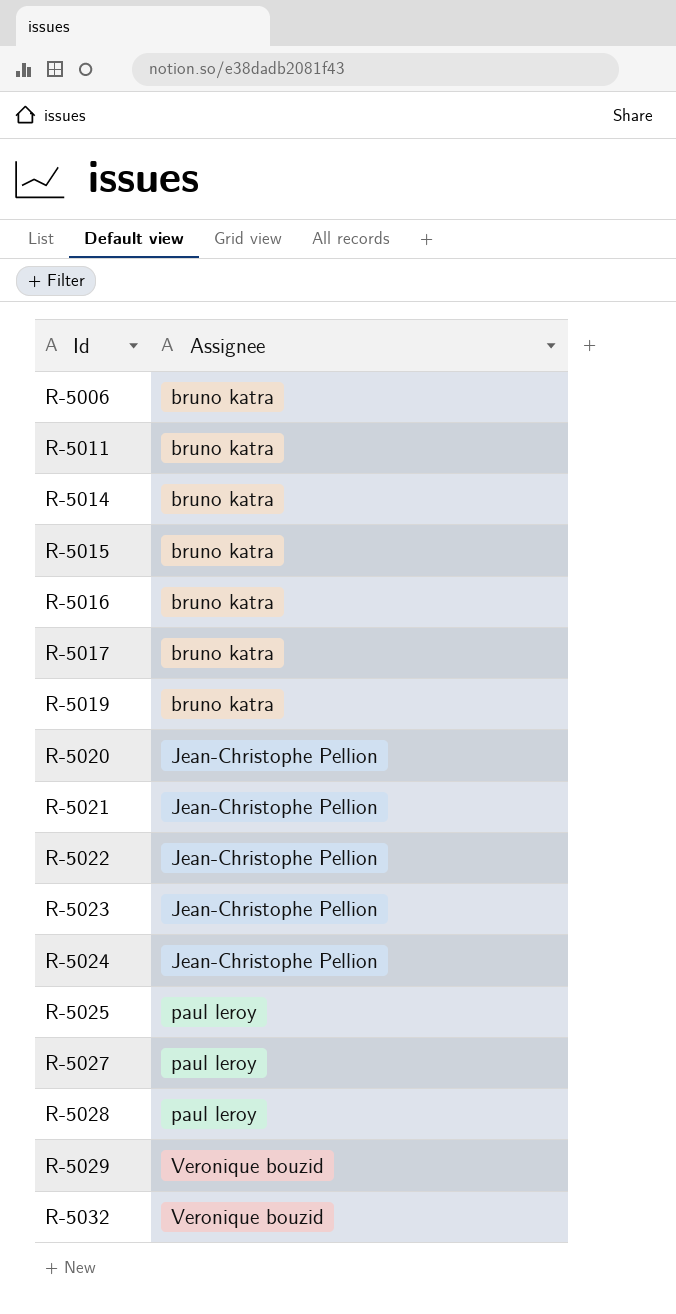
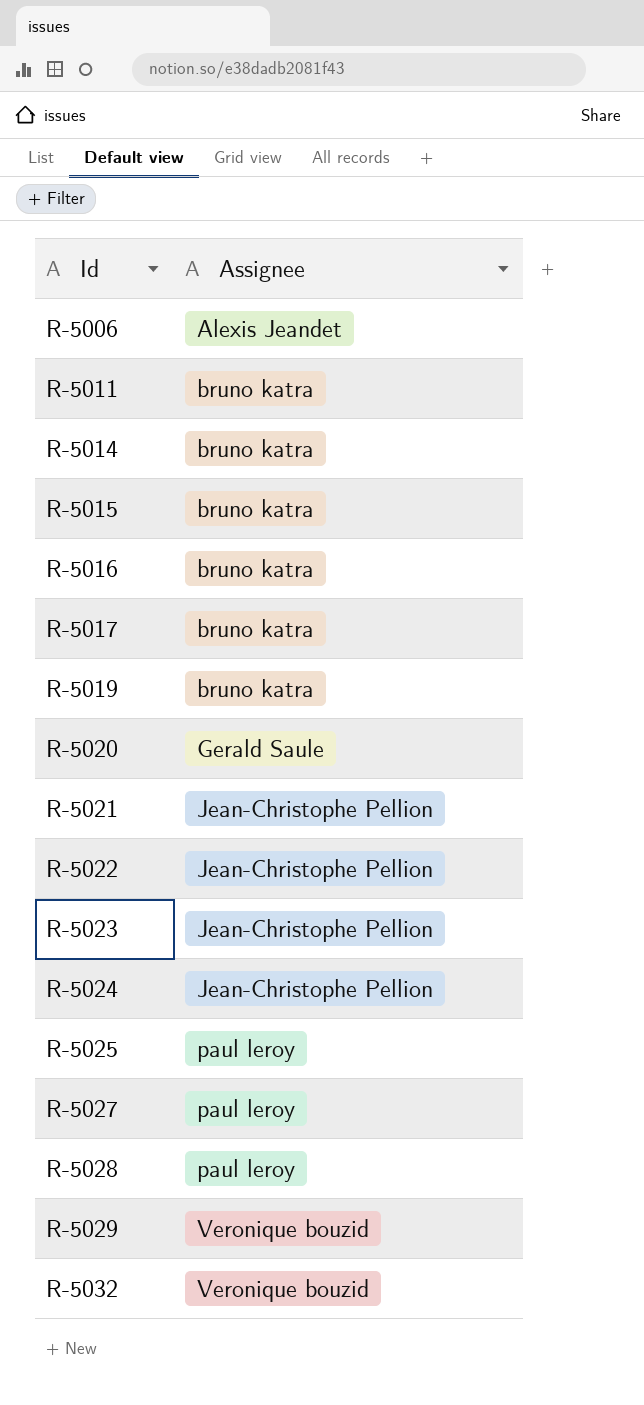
R-5006 | Assignee: bruno katra -> Alexis Jeandet
R-5020 | Assignee: Jean-Christophe Pellion -> Gerald Saule

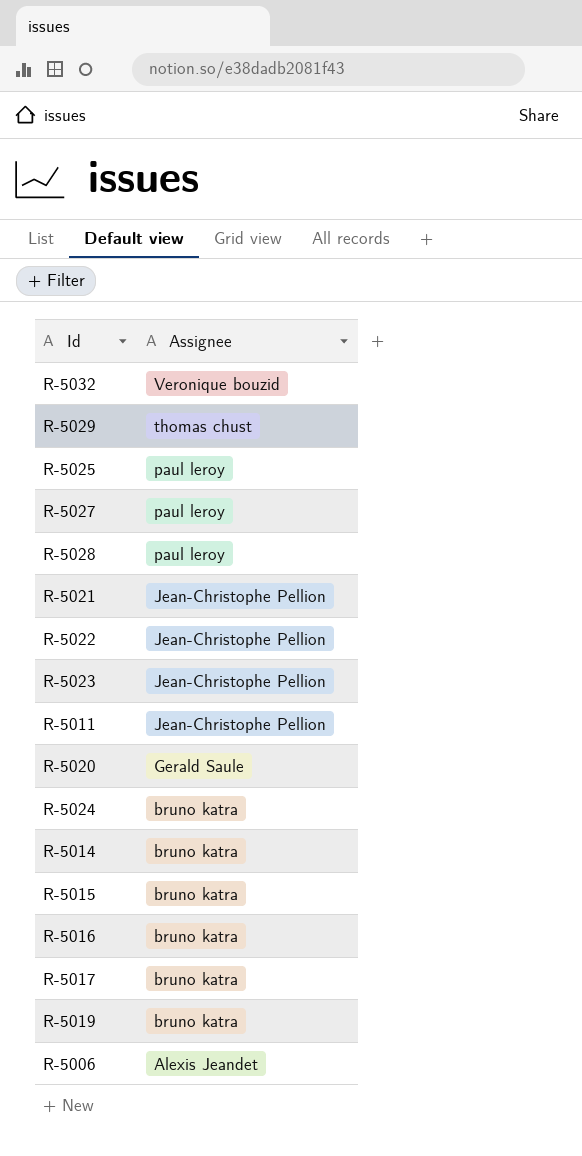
row order: Id ascending -> Assignee descending
R-5029 | Assignee: Veronique bouzid -> thomas chust
R-5011 | Assignee: bruno katra -> Jean-Christophe Pellion
R-5024 | Assignee: Jean-Christophe Pellion -> bruno katra

